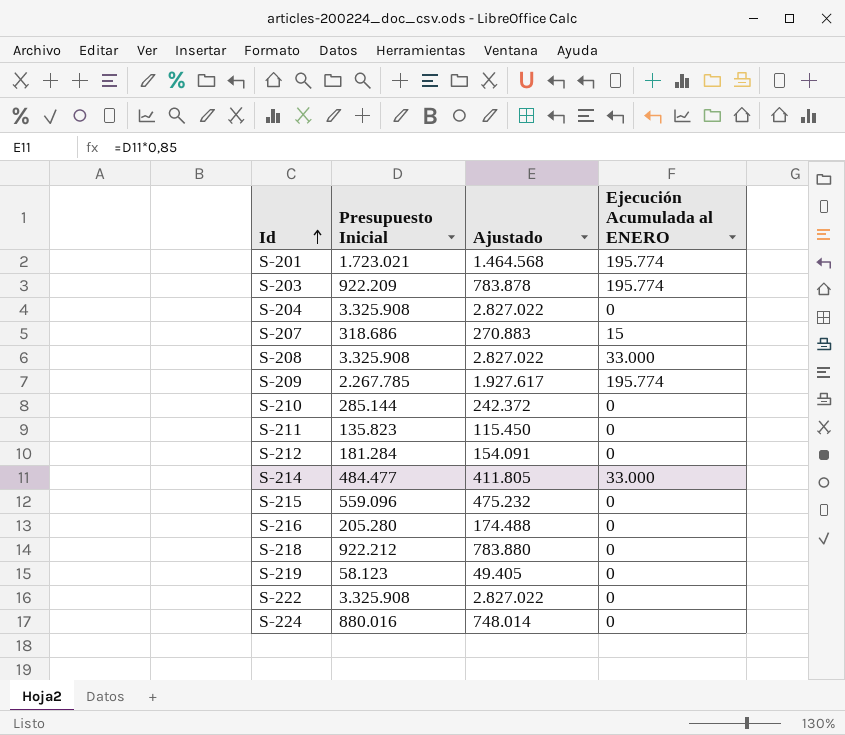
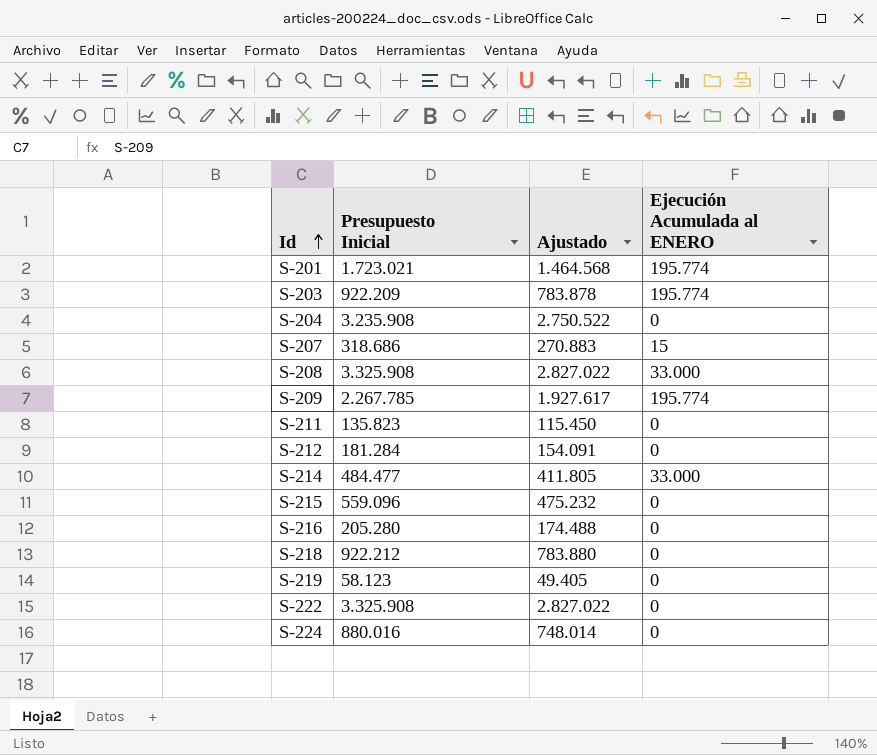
row S-210: 285.144 | 242.372 | 0 -> none
S-204 | Presupuesto Inicial: 3.325.908 -> 3.235.908
S-204 | Ajustado: 2.827.022 -> 2.750.522

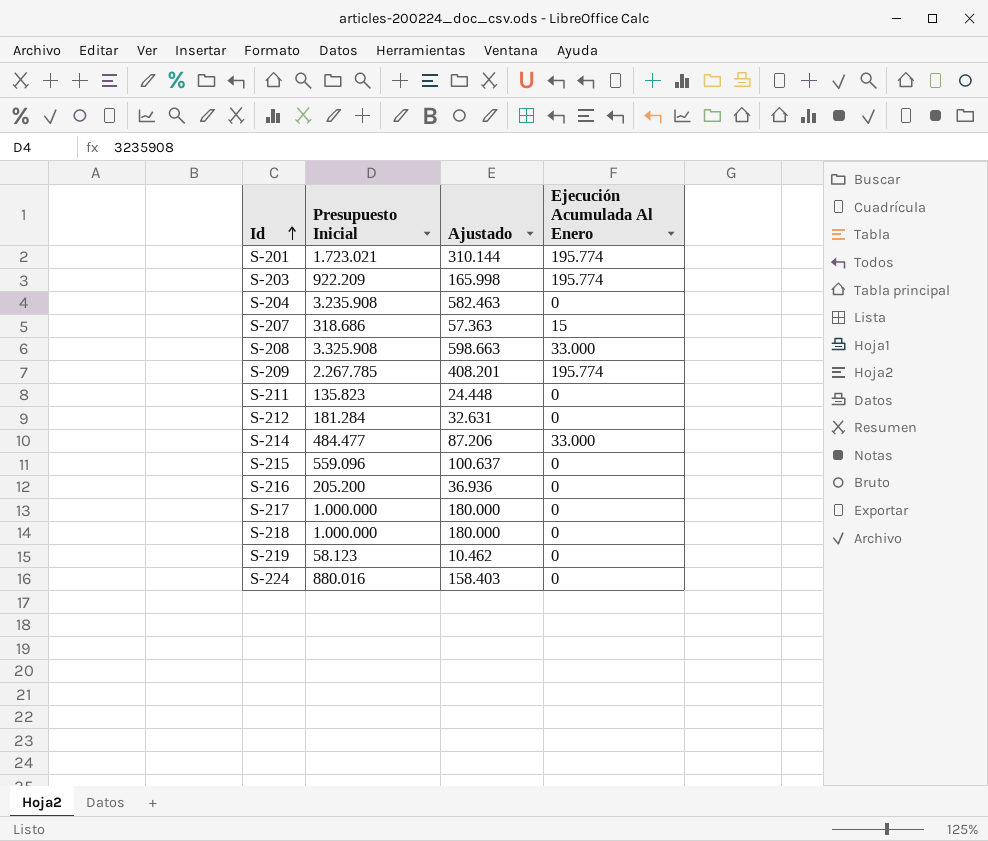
column Ajustado | formula: [Presupuesto Inicial] * 0,85 -> [Presupuesto Inicial] * 0,18
column name: Ejecución Acumulada al ENERO -> Ejecución Acumulada Al Enero
row S-222: 3.325.908 | 2.827.022 | 0 -> none
S-216 | Presupuesto Inicial: 205.280 -> 205.200
row S-217: none -> 1.000.000 | 180.000 | 0
S-218 | Presupuesto Inicial: 922.212 -> 1.000.000

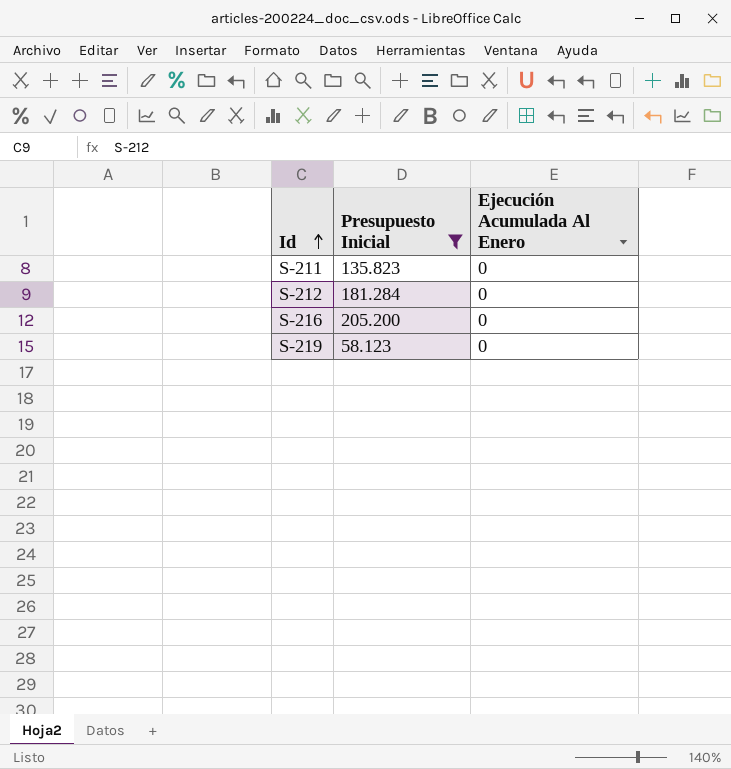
filter: none -> Presupuesto Inicial <= 205.200
column Ajustado | formula: [Presupuesto Inicial] * 0,18 -> none

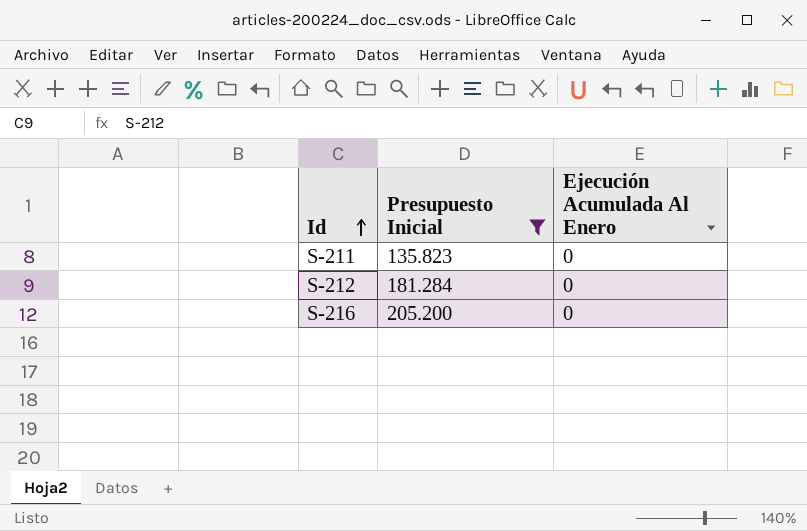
row S-219: 58.123 | 0 -> none

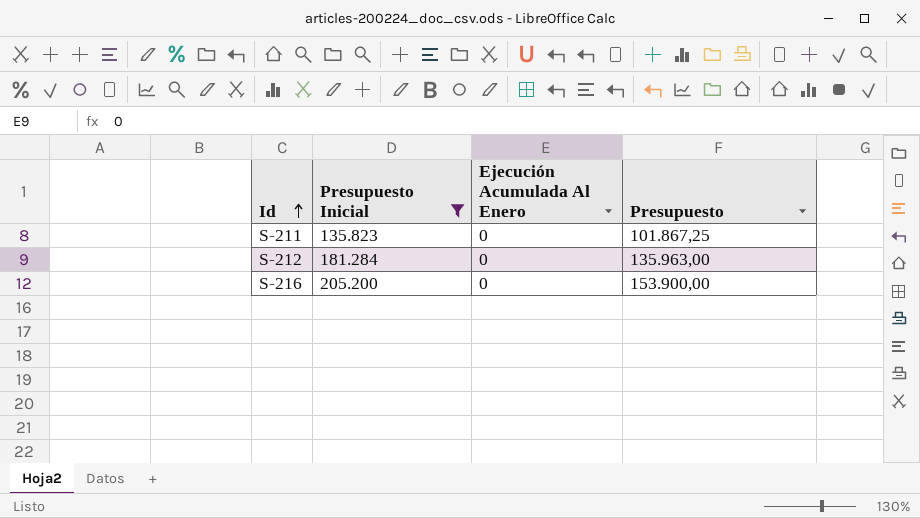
column Presupuesto | formula: none -> [Presupuesto Inicial] * 0,75

